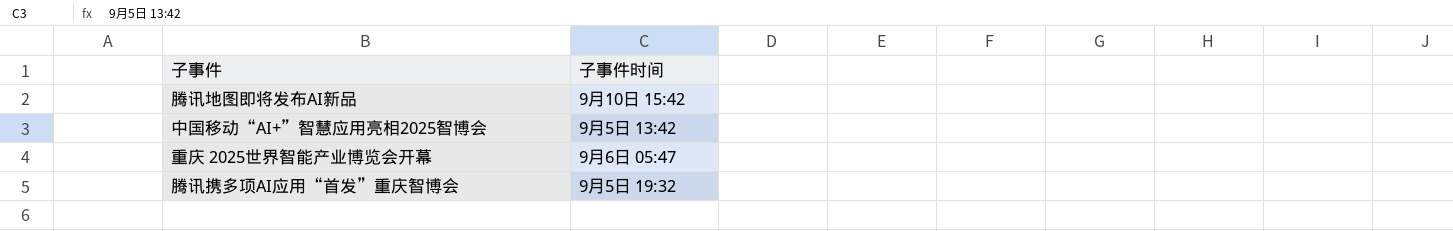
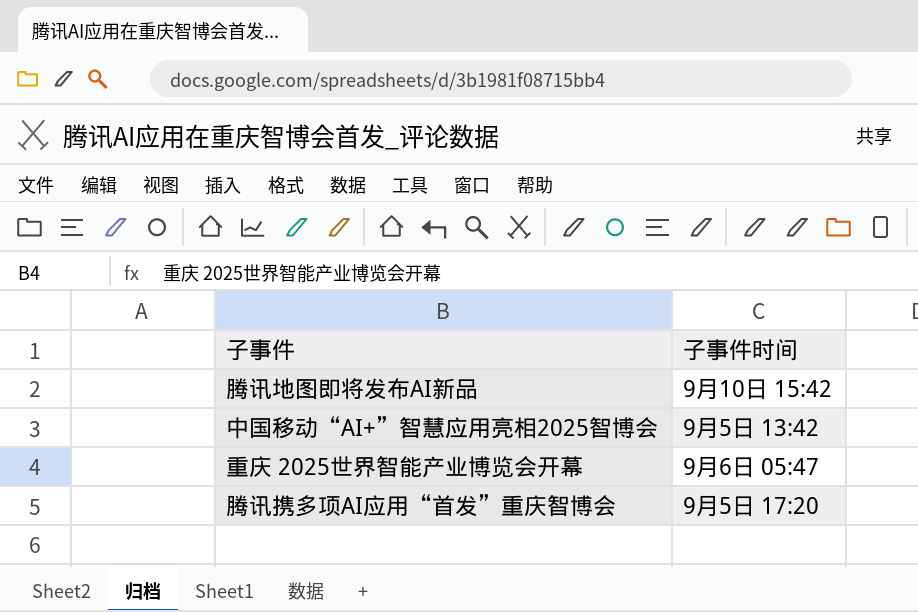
腾讯携多项AI应用“首发”重庆智博会 | 子事件时间: 9月5日 19:32 -> 9月5日 17:20

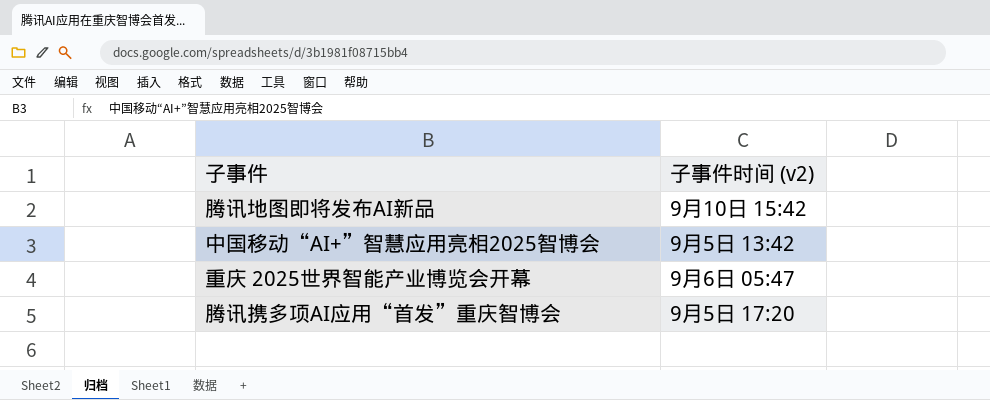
column name: 子事件时间 -> 子事件时间 (v2)

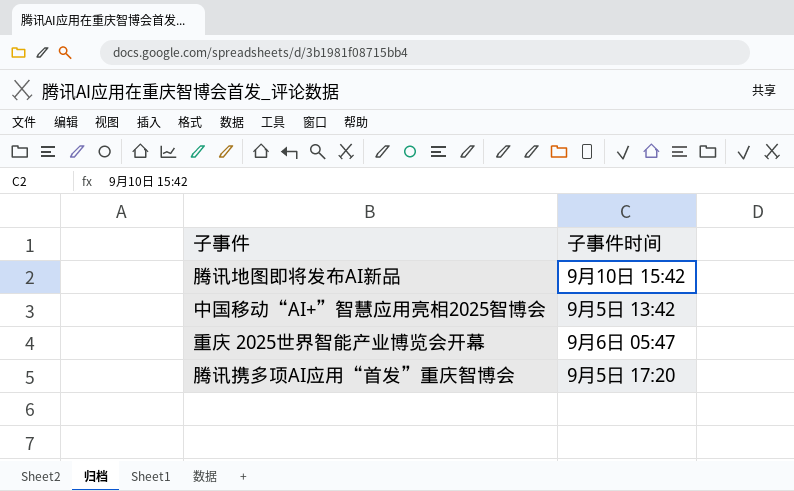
column name: 子事件时间 (v2) -> 子事件时间

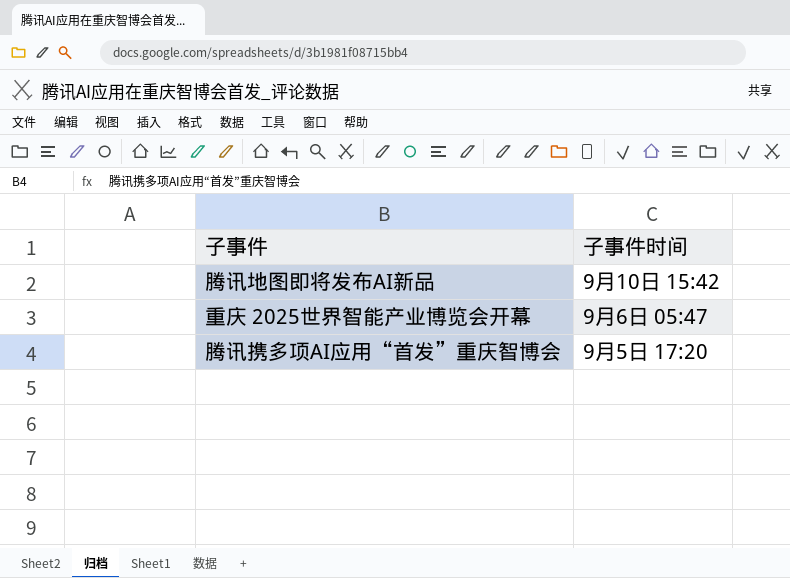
row 中国移动“AI+”智慧应用亮相2025智博会: 9月5日 13:42 -> none

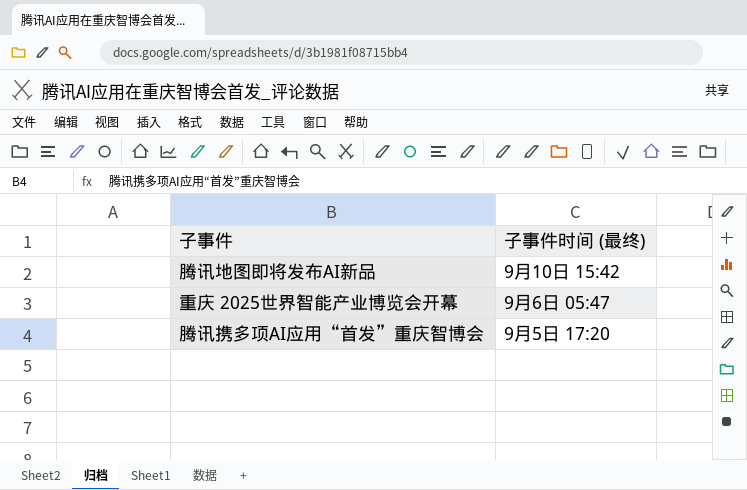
column name: 子事件时间 -> 子事件时间 (最终)

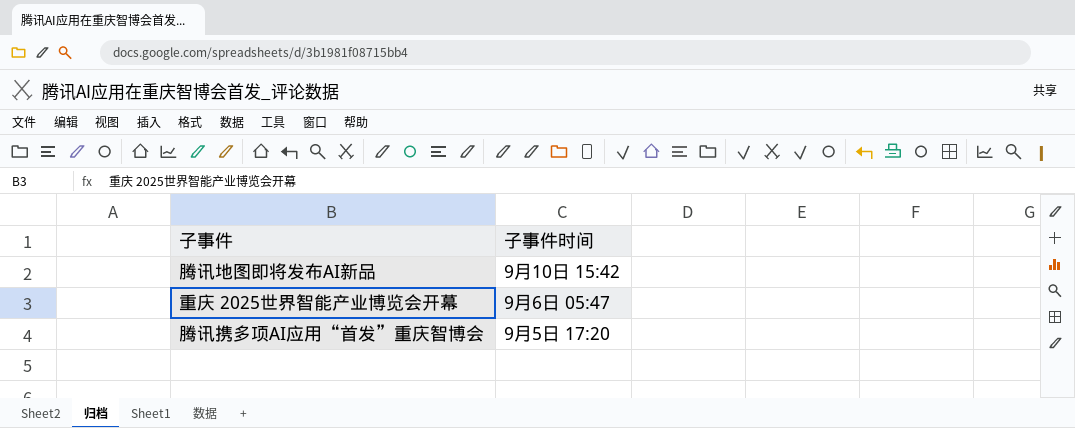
column name: 子事件时间 (最终) -> 子事件时间

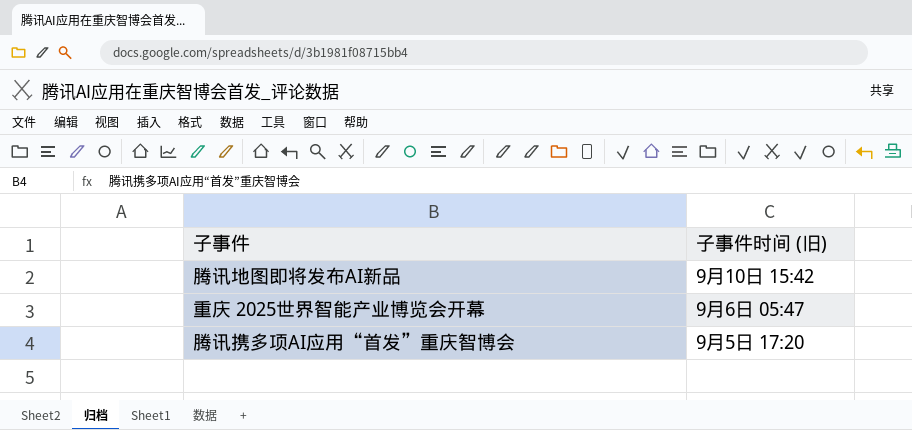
column name: 子事件时间 -> 子事件时间 (旧)

